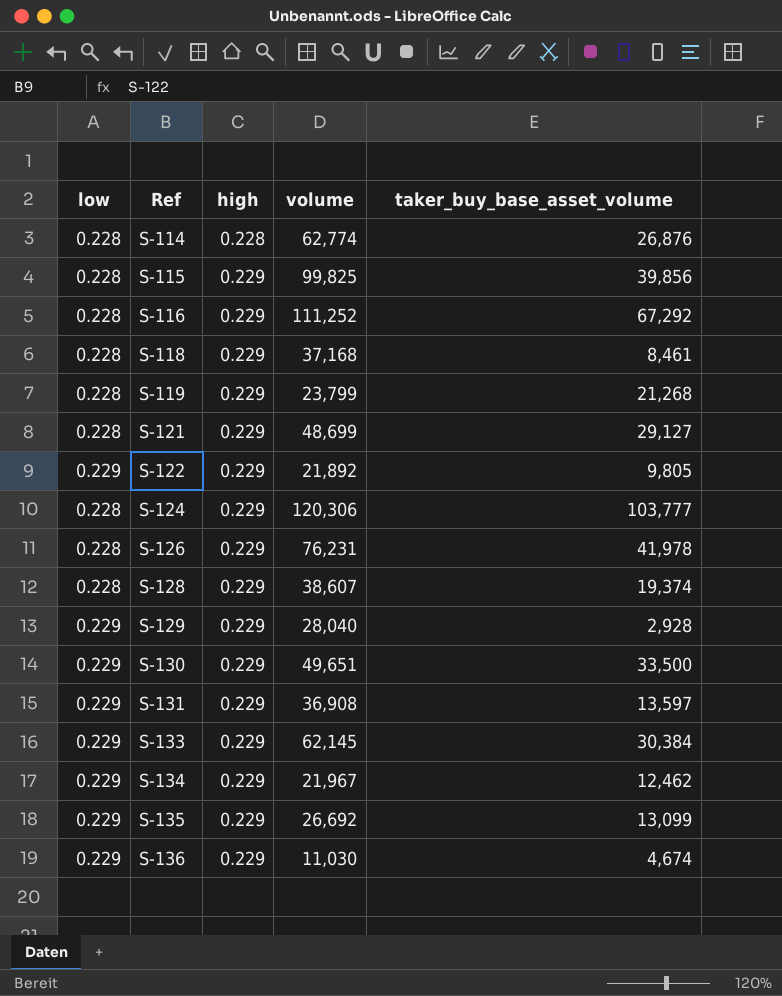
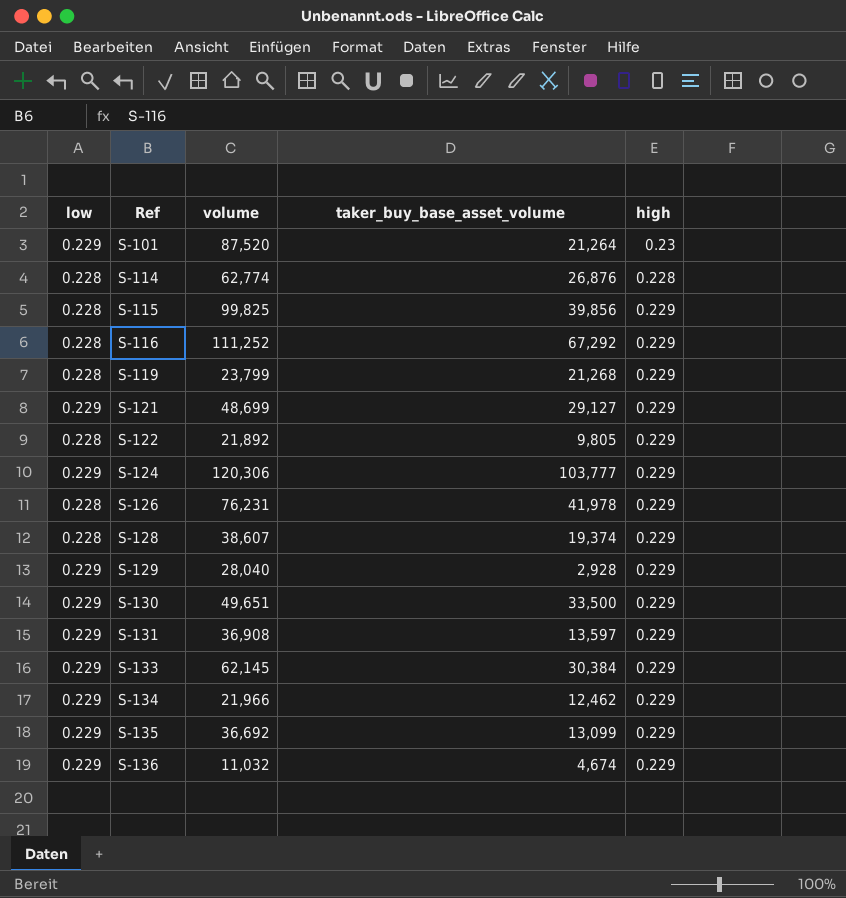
column high | position: 3 -> 5
row S-118: 0.228 | 0.229 | 37,168 | 8,461 -> none
row S-101: none -> 0.229 | 87,520 | 21,264 | 0.23
S-121 | low: 0.228 -> 0.229
S-122 | low: 0.229 -> 0.228
S-124 | low: 0.228 -> 0.229
S-134 | volume: 21,967 -> 21,966
S-135 | volume: 26,692 -> 36,692
S-136 | volume: 11,030 -> 11,032

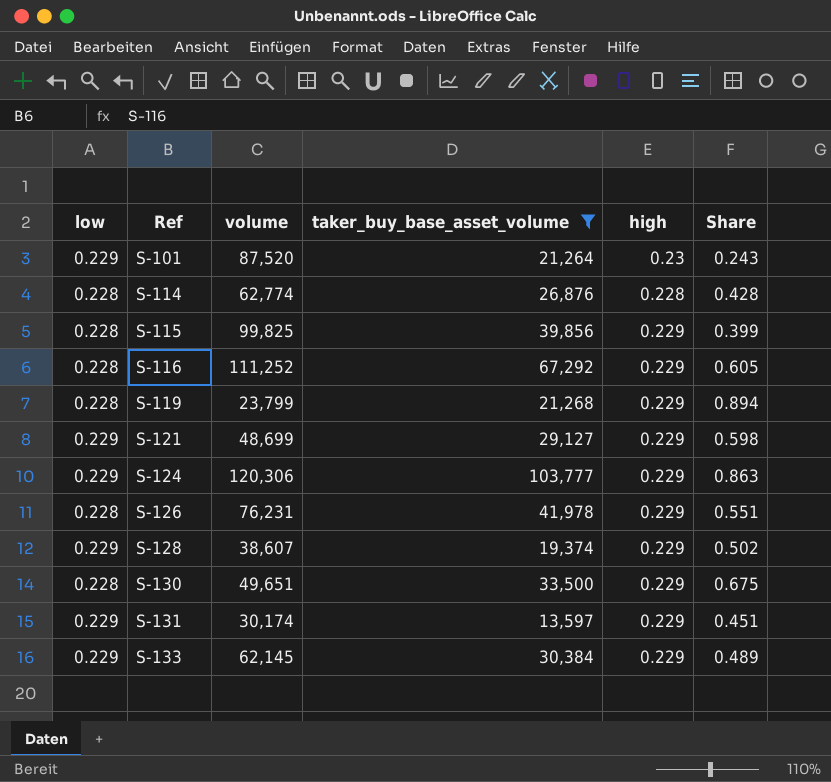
filter: none -> taker_buy_base_asset_volume >= 13,597
column Share | formula: none -> [taker_buy_base_asset_volume] / [volume]
S-128 | low: 0.228 -> 0.229
S-130 | low: 0.229 -> 0.228
S-131 | volume: 36,908 -> 30,174

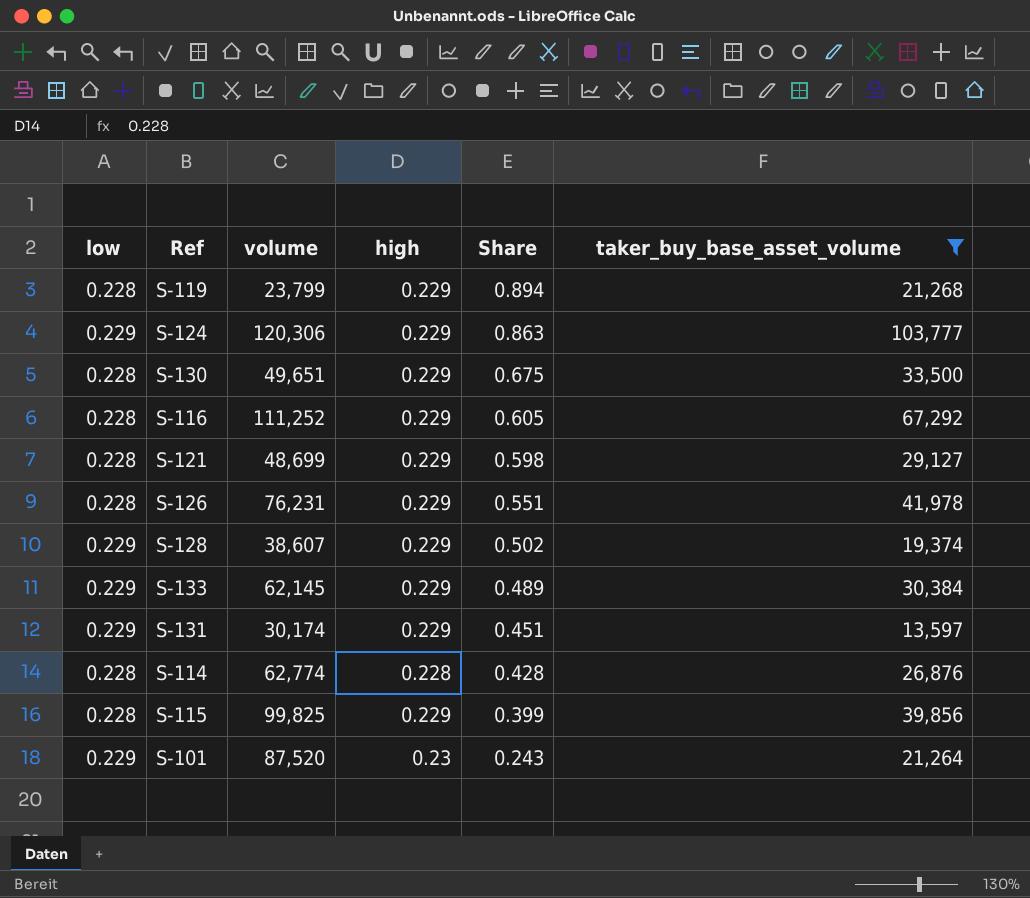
row order: Ref ascending -> Share descending
column taker_buy_base_asset_volume | position: 4 -> 6
S-121 | low: 0.229 -> 0.228

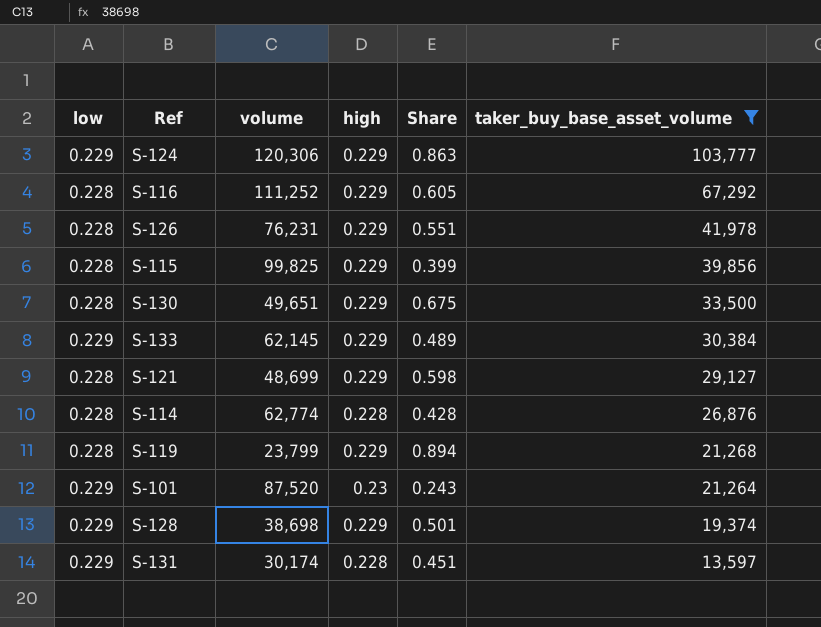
row order: Share descending -> taker_buy_base_asset_volume descending
S-128 | volume: 38,607 -> 38,698
S-128 | Share: 0.502 -> 0.501
S-131 | high: 0.229 -> 0.228

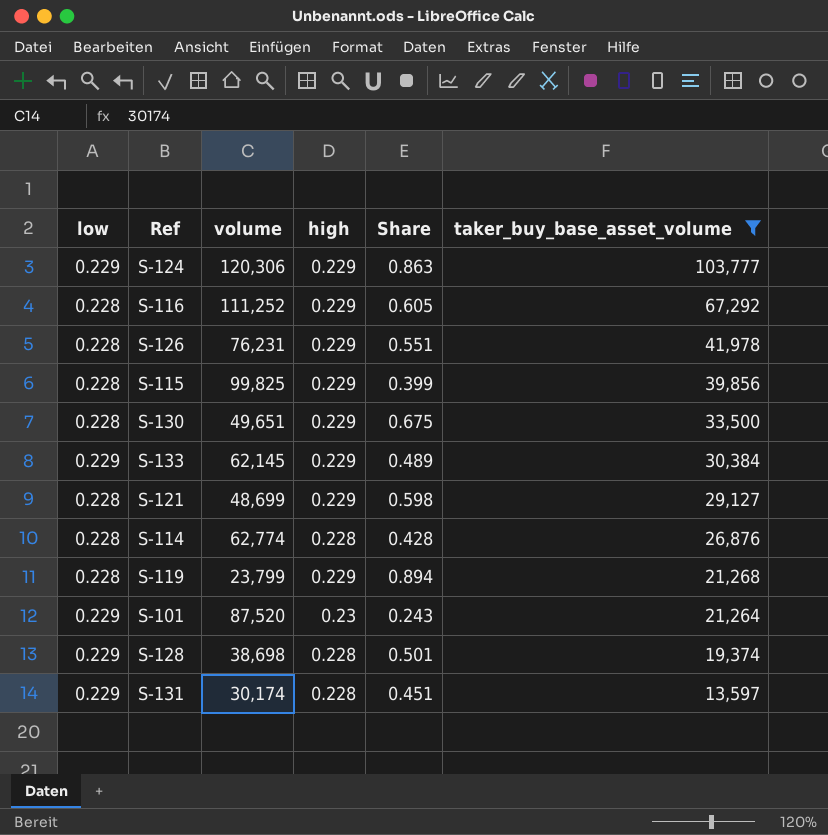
S-128 | high: 0.229 -> 0.228

